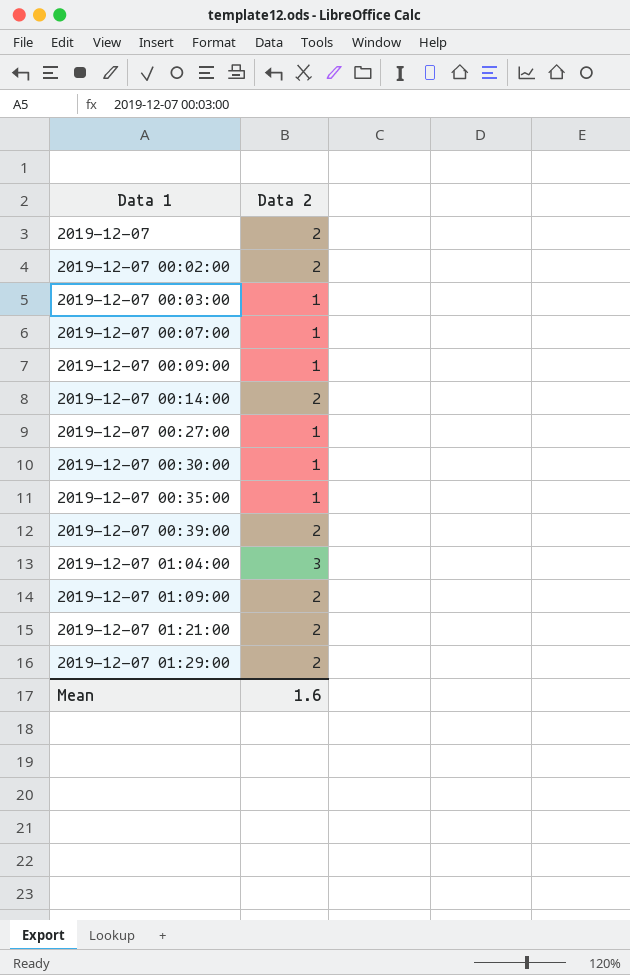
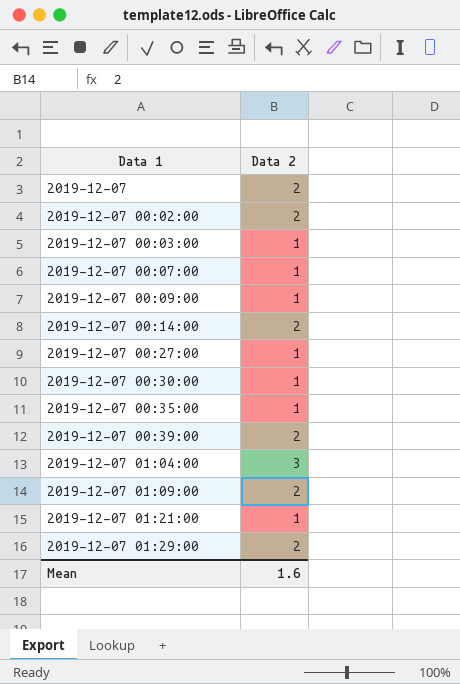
2019-12-07 01:21:00 | Data 2: 2 -> 1

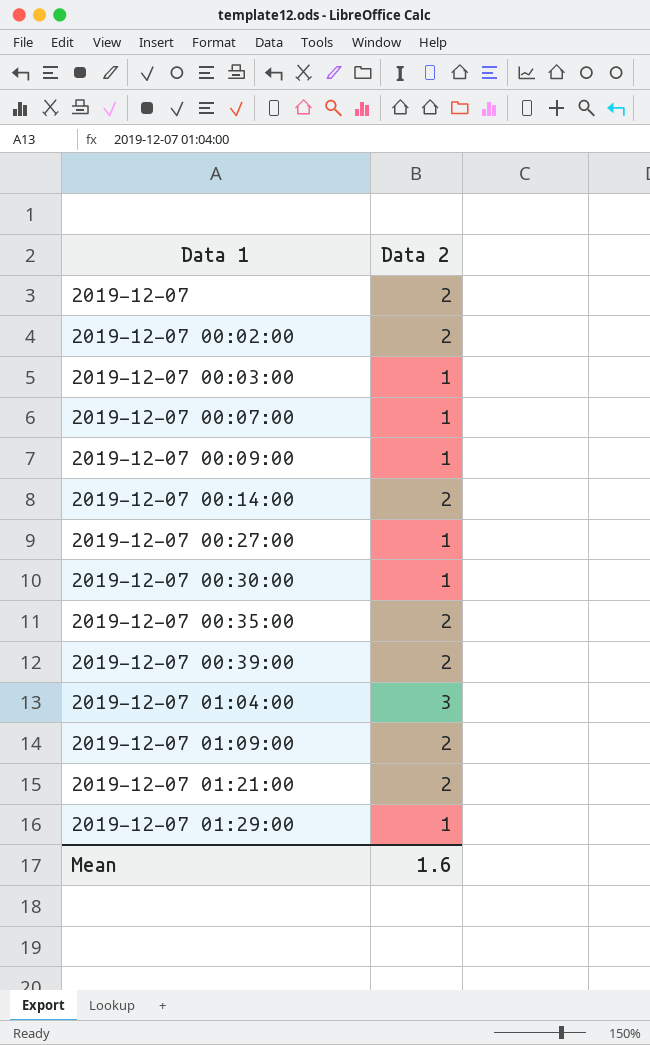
2019-12-07 00:35:00 | Data 2: 1 -> 2
2019-12-07 01:21:00 | Data 2: 1 -> 2
2019-12-07 01:29:00 | Data 2: 2 -> 1

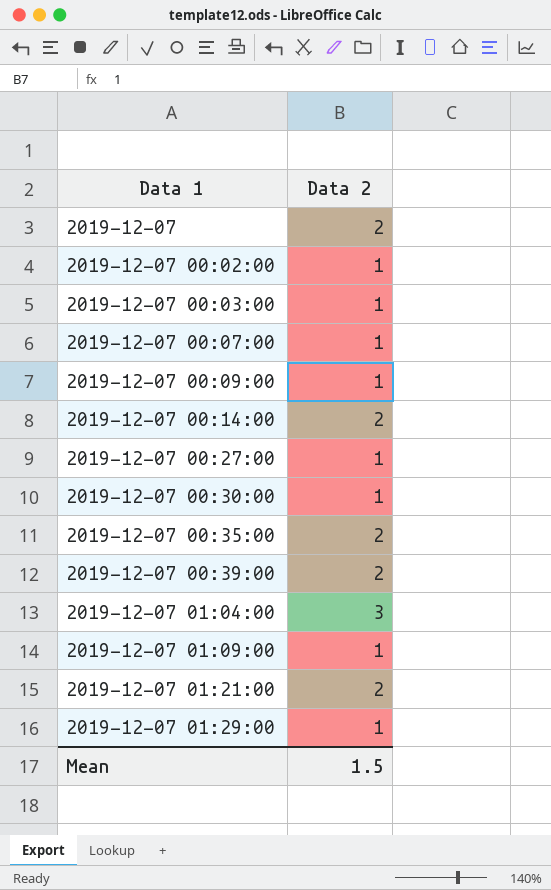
2019-12-07 00:02:00 | Data 2: 2 -> 1
2019-12-07 01:09:00 | Data 2: 2 -> 1
Mean | Data 2: 1.6 -> 1.5

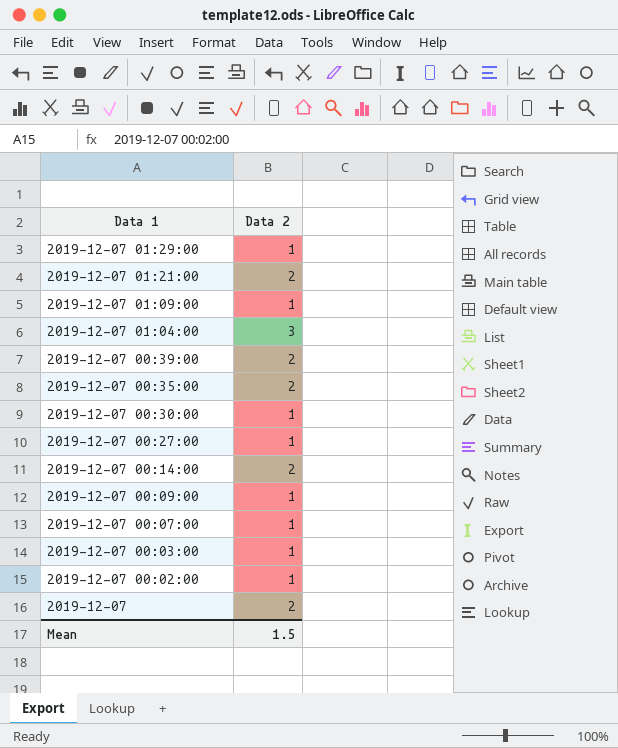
row order: Data 1 ascending -> Data 1 descending

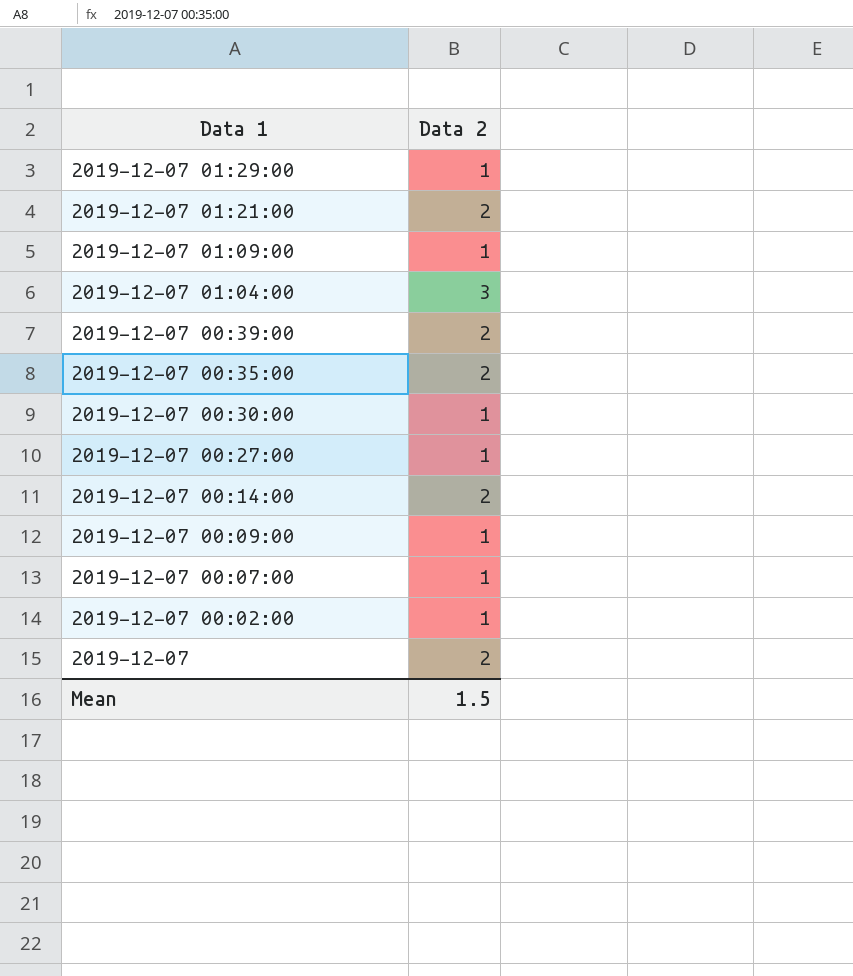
row 2019-12-07 00:03:00: 1 -> none

